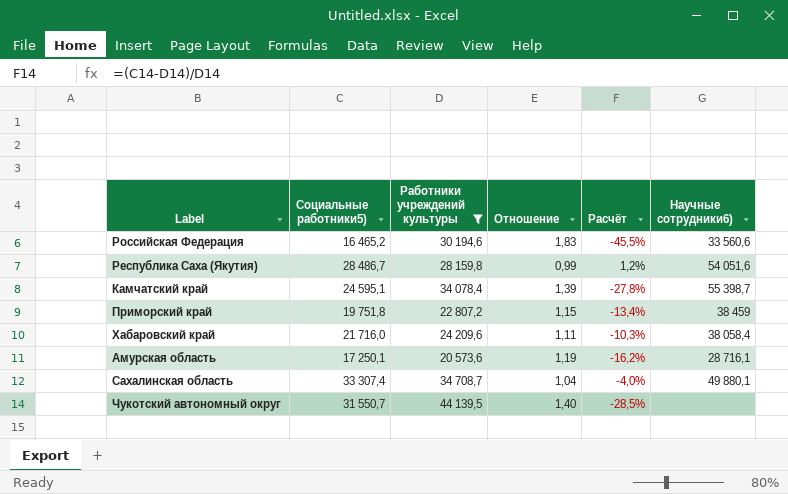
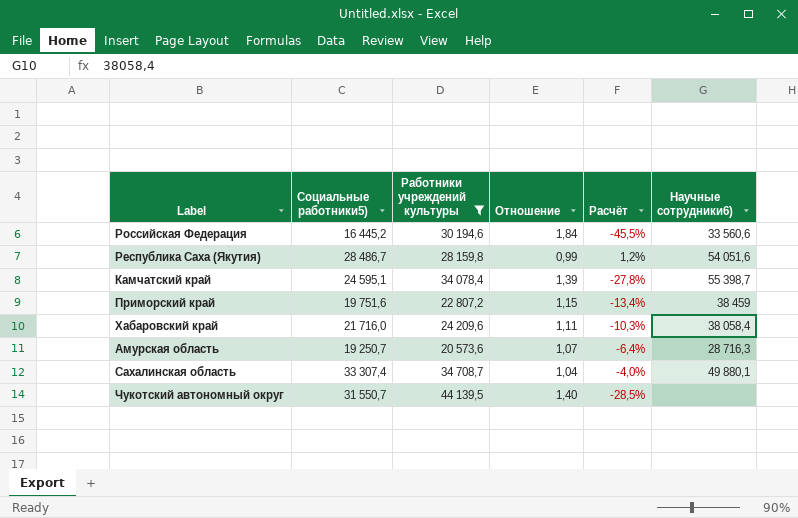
Российская Федерация | Социальные работники5): 16 465,2 -> 16 445,2
Российская Федерация | Отношение: 1,83 -> 1,84
Приморский край | Социальные работники5): 19 751,8 -> 19 751,6
Амурская область | Социальные работники5): 17 250,1 -> 19 250,7
Амурская область | Отношение: 1,19 -> 1,07
Амурская область | Расчёт: -16,2% -> -6,4%
Амурская область | Научные сотрудники6): 28 716,1 -> 28 716,3

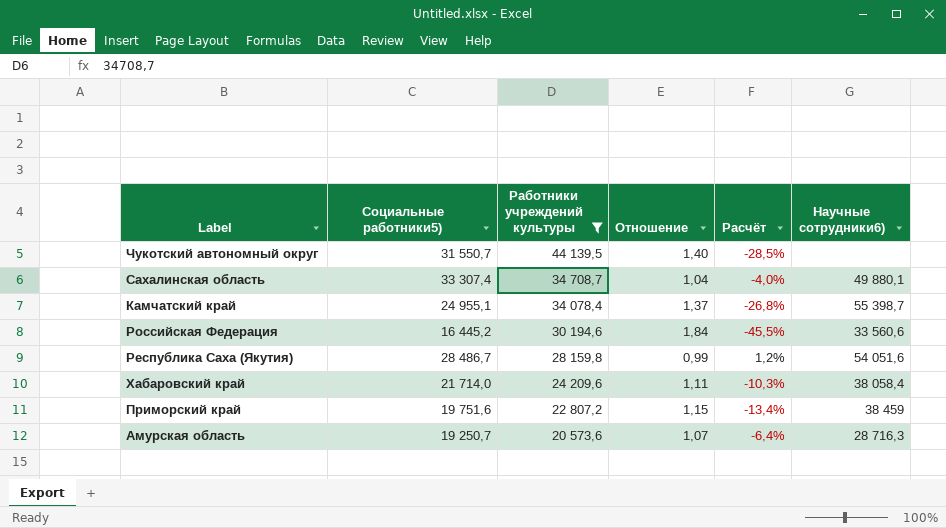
row order: none -> Работники учреждений культуры descending
Камчатский край | Социальные работники5): 24 595,1 -> 24 955,1
Камчатский край | Отношение: 1,39 -> 1,37
Камчатский край | Расчёт: -27,8% -> -26,8%
Хабаровский край | Социальные работники5): 21 716,0 -> 21 714,0

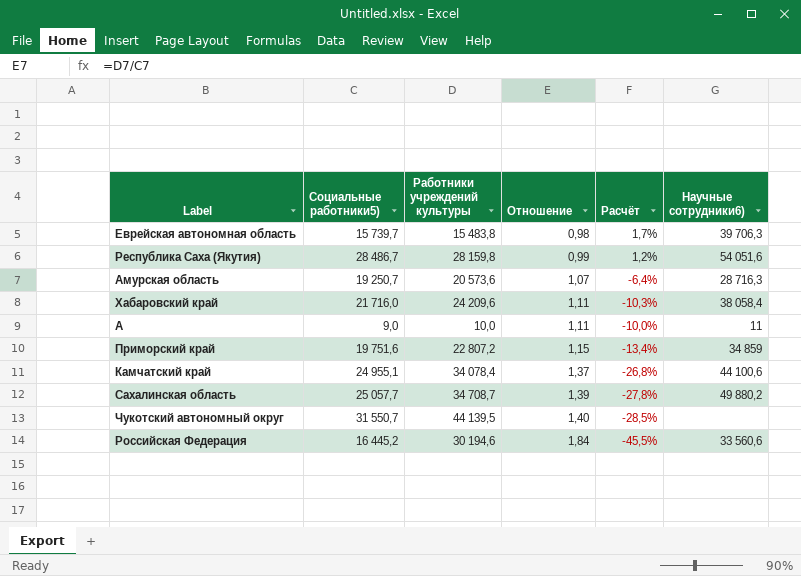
filter: Работники учреждений культуры >= 20 573,6 -> none
row order: Работники учреждений культуры descending -> Отношение ascending
Хабаровский край | Социальные работники5): 21 714,0 -> 21 716,0
Приморский край | Научные сотрудники6): 38 459 -> 34 859
Камчатский край | Научные сотрудники6): 55 398,7 -> 44 100,6
Сахалинская область | Социальные работники5): 33 307,4 -> 25 057,7
Сахалинская область | Отношение: 1,04 -> 1,39
Сахалинская область | Расчёт: -4,0% -> -27,8%
Сахалинская область | Научные сотрудники6): 49 880,1 -> 49 880,2

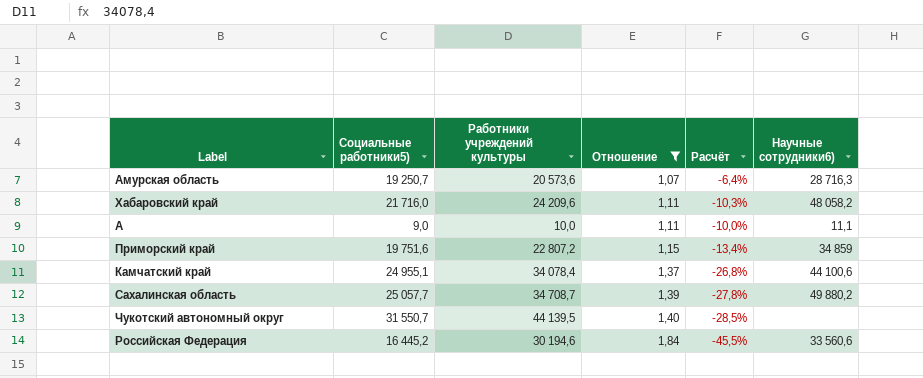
filter: none -> Отношение >= 1,07
Хабаровский край | Научные сотрудники6): 38 058,4 -> 48 058,2
А | Научные сотрудники6): 11 -> 11,1

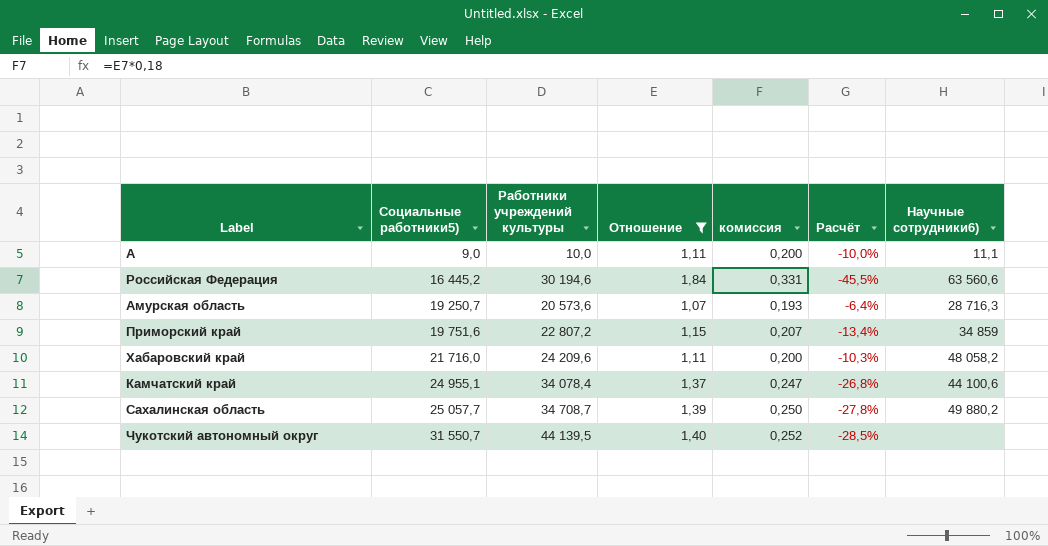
row order: Отношение ascending -> Социальные работники5) ascending
column комиссия | formula: none -> [Отношение] * 0,18
Российская Федерация | Научные сотрудники6): 33 560,6 -> 63 560,6

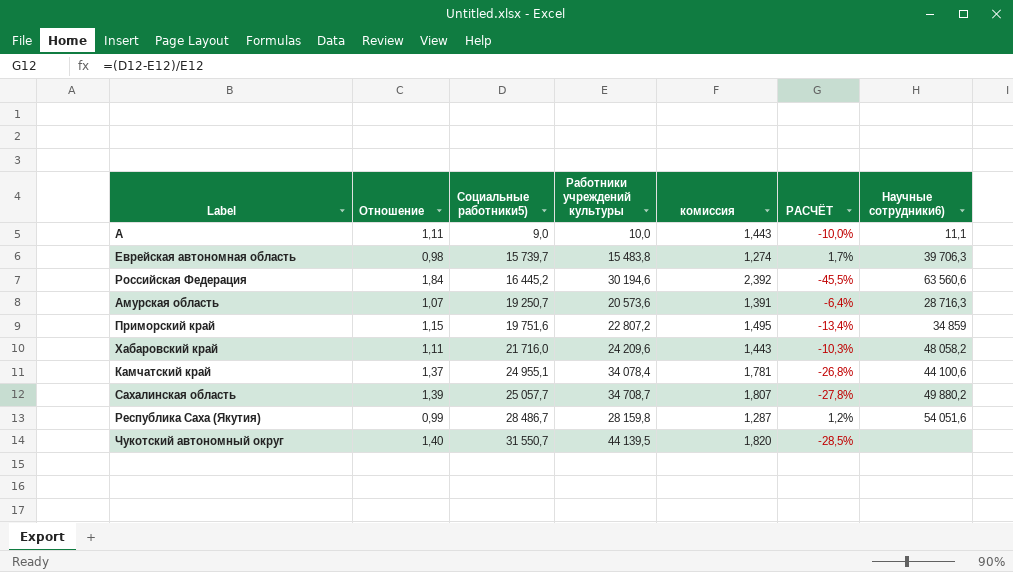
filter: Отношение >= 1,07 -> none
column Отношение | position: 4 -> 2
column комиссия | formula: [Отношение] * 0,18 -> [Отношение] * 1,3
column name: Расчёт -> РАСЧЁТ

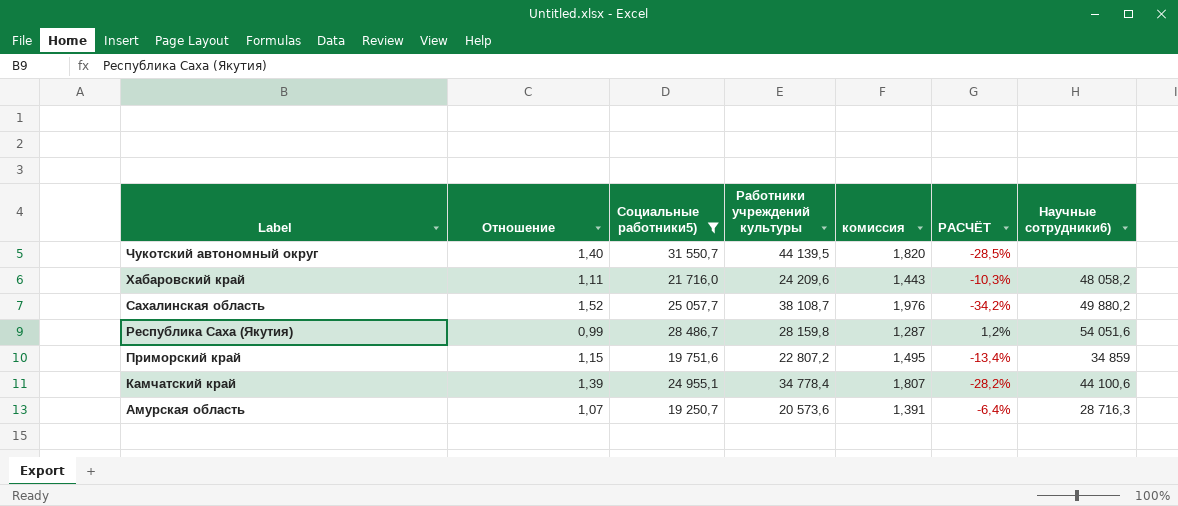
filter: none -> Социальные работники5) >= 19 250,7
row order: Социальные работники5) ascending -> Label descending
Сахалинская область | Отношение: 1,39 -> 1,52
Сахалинская область | Работники учреждений культуры: 34 708,7 -> 38 108,7
Сахалинская область | комиссия: 1,807 -> 1,976
Сахалинская область | РАСЧЁТ: -27,8% -> -34,2%
Камчатский край | Отношение: 1,37 -> 1,39
Камчатский край | Работники учреждений культуры: 34 078,4 -> 34 778,4
Камчатский край | комиссия: 1,781 -> 1,807
Камчатский край | РАСЧЁТ: -26,8% -> -28,2%

